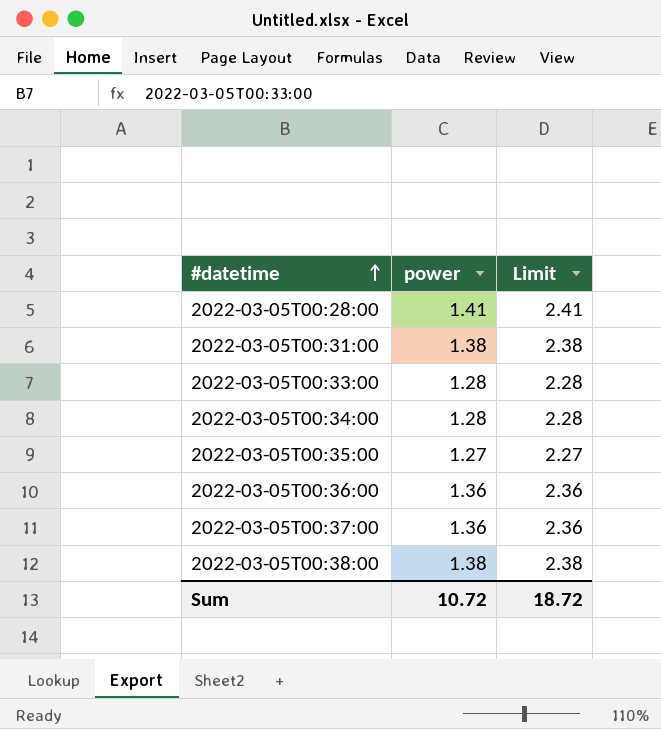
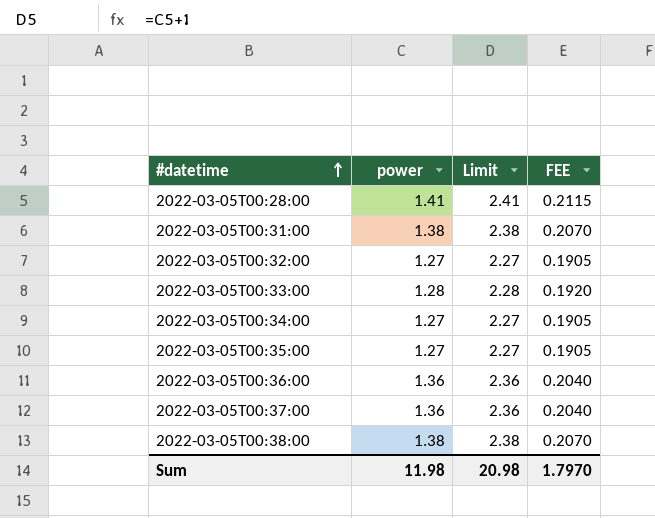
column FEE | formula: none -> [power] * 0.15
row 2022-03-05T00:32:00: none -> 1.27 | 2.27 | 0.1905
2022-03-05T00:34:00 | power: 1.28 -> 1.27
2022-03-05T00:34:00 | Limit: 2.28 -> 2.27
Sum | power: 10.72 -> 11.98
Sum | Limit: 18.72 -> 20.98

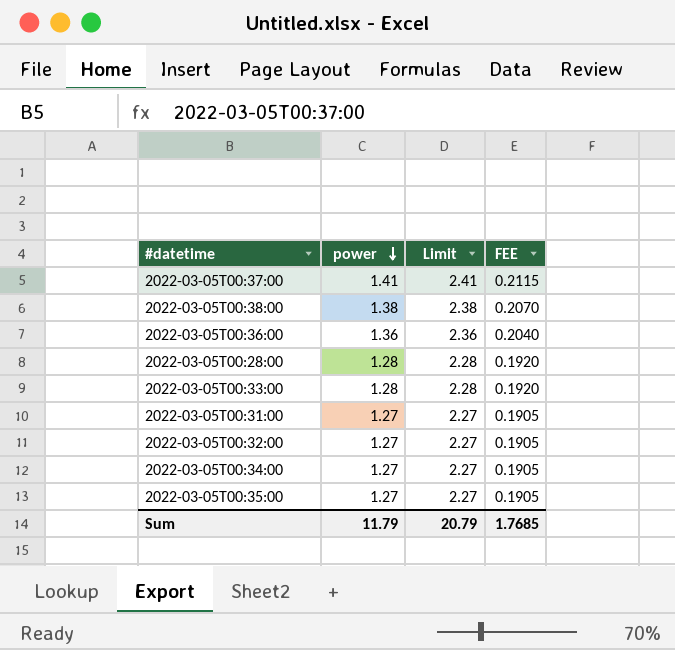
row order: #datetime ascending -> power descending
2022-03-05T00:37:00 | power: 1.36 -> 1.41
2022-03-05T00:37:00 | Limit: 2.36 -> 2.41
2022-03-05T00:37:00 | FEE: 0.2040 -> 0.2115
2022-03-05T00:28:00 | power: 1.41 -> 1.28
2022-03-05T00:28:00 | Limit: 2.41 -> 2.28
2022-03-05T00:28:00 | FEE: 0.2115 -> 0.1920
2022-03-05T00:31:00 | power: 1.38 -> 1.27
2022-03-05T00:31:00 | Limit: 2.38 -> 2.27
2022-03-05T00:31:00 | FEE: 0.2070 -> 0.1905
Sum | power: 11.98 -> 11.79
Sum | Limit: 20.98 -> 20.79
Sum | FEE: 1.7970 -> 1.7685

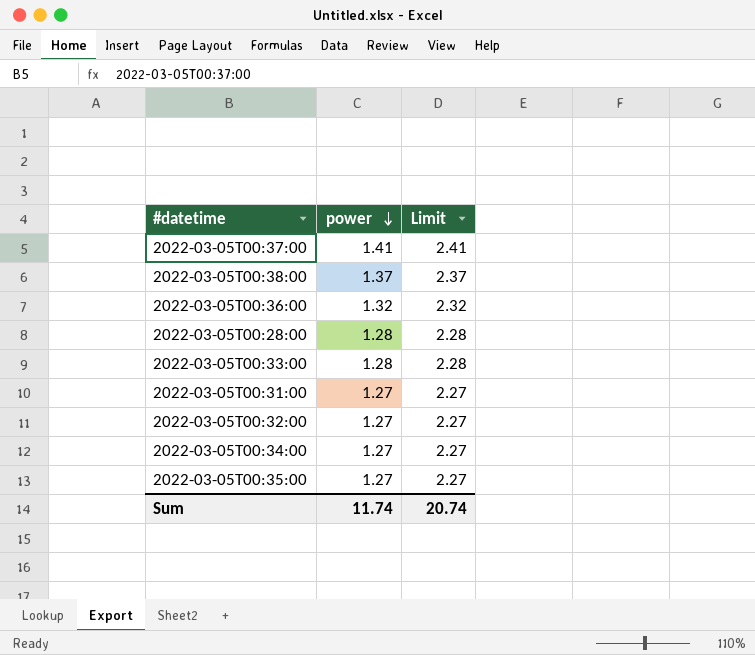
column FEE | formula: [power] * 0.15 -> none
2022-03-05T00:38:00 | power: 1.38 -> 1.37
2022-03-05T00:38:00 | Limit: 2.38 -> 2.37
2022-03-05T00:36:00 | power: 1.36 -> 1.32
2022-03-05T00:36:00 | Limit: 2.36 -> 2.32
Sum | power: 11.79 -> 11.74
Sum | Limit: 20.79 -> 20.74

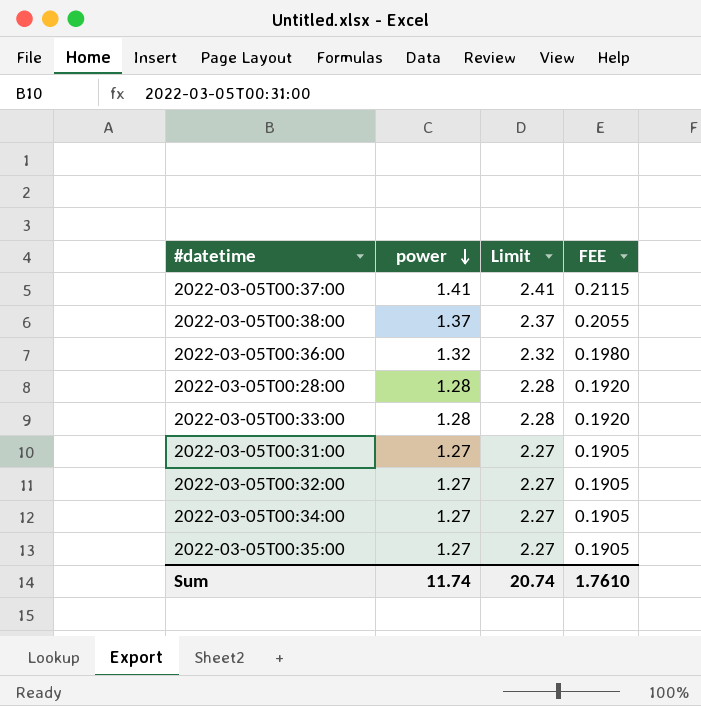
column FEE | formula: none -> [power] * 0.15

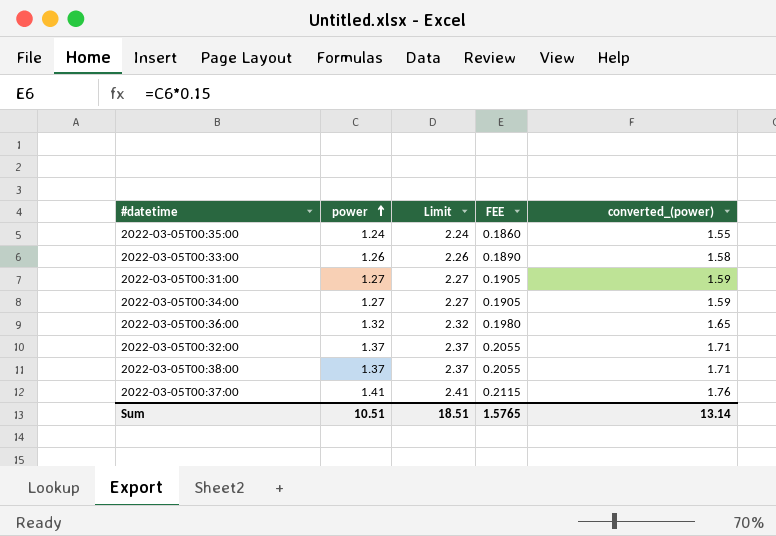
row order: power descending -> power ascending
column converted_(power) | formula: none -> [power] * 1.25
row 2022-03-05T00:28:00: 1.28 | 2.28 | 0.1920 -> none
2022-03-05T00:35:00 | power: 1.27 -> 1.24
2022-03-05T00:35:00 | Limit: 2.27 -> 2.24
2022-03-05T00:35:00 | FEE: 0.1905 -> 0.1860
2022-03-05T00:33:00 | power: 1.28 -> 1.26
2022-03-05T00:33:00 | Limit: 2.28 -> 2.26
2022-03-05T00:33:00 | FEE: 0.1920 -> 0.1890
2022-03-05T00:32:00 | power: 1.27 -> 1.37
2022-03-05T00:32:00 | Limit: 2.27 -> 2.37
2022-03-05T00:32:00 | FEE: 0.1905 -> 0.2055
Sum | power: 11.74 -> 10.51
Sum | Limit: 20.74 -> 18.51
Sum | FEE: 1.7610 -> 1.5765

